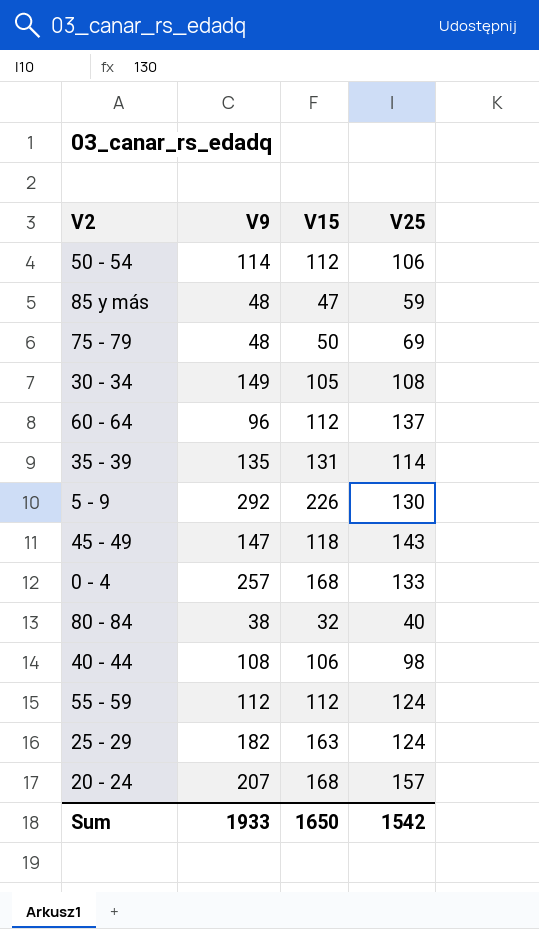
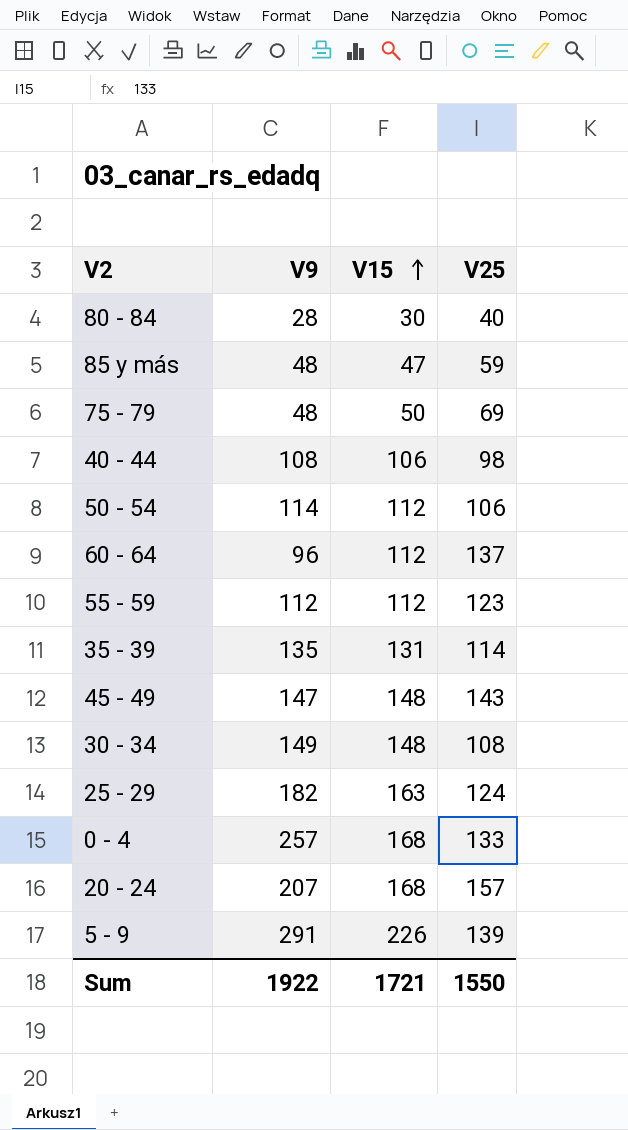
row order: none -> V15 ascending
80 - 84 | V9: 38 -> 28
80 - 84 | V15: 32 -> 30
55 - 59 | V25: 124 -> 123
45 - 49 | V15: 118 -> 148
30 - 34 | V15: 105 -> 148
5 - 9 | V9: 292 -> 291
5 - 9 | V25: 130 -> 139
Sum | V9: 1933 -> 1922
Sum | V15: 1650 -> 1721
Sum | V25: 1542 -> 1550

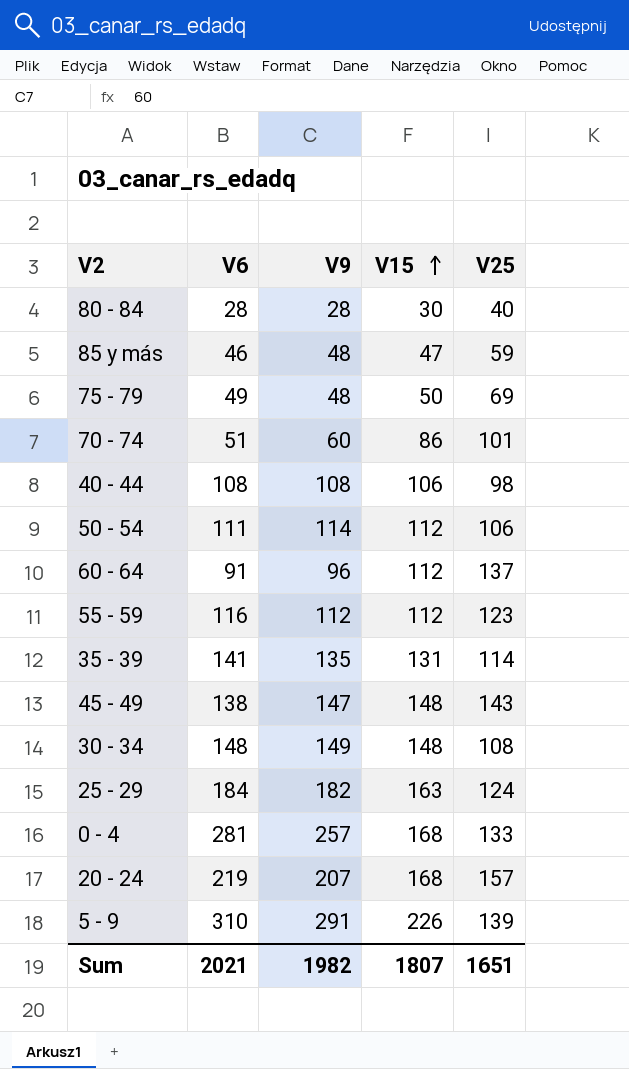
column V6 | position: none -> 2
row 70 - 74: none -> 51 | 60 | 86 | 101
Sum | V9: 1922 -> 1982
Sum | V15: 1721 -> 1807
Sum | V25: 1550 -> 1651

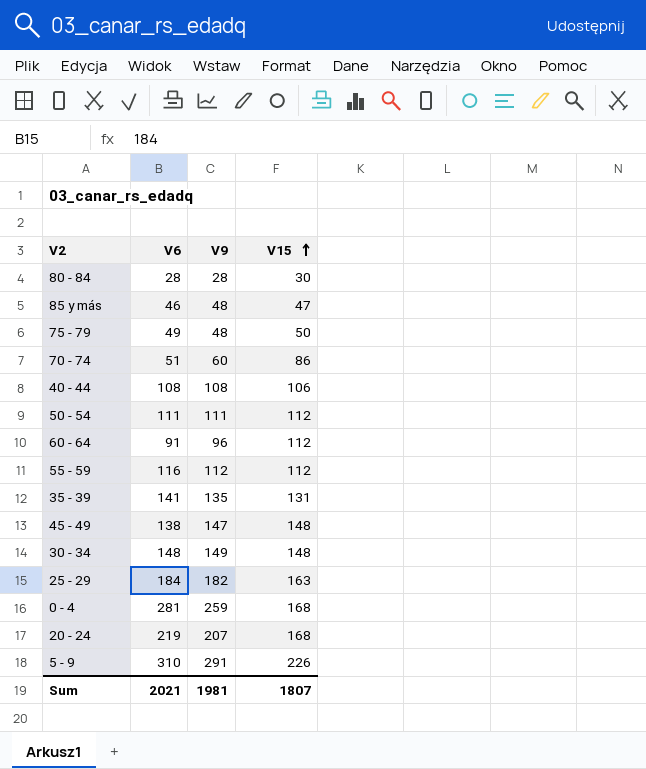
column V25 | position: 5 -> none
50 - 54 | V9: 114 -> 111
0 - 4 | V9: 257 -> 259
Sum | V9: 1982 -> 1981

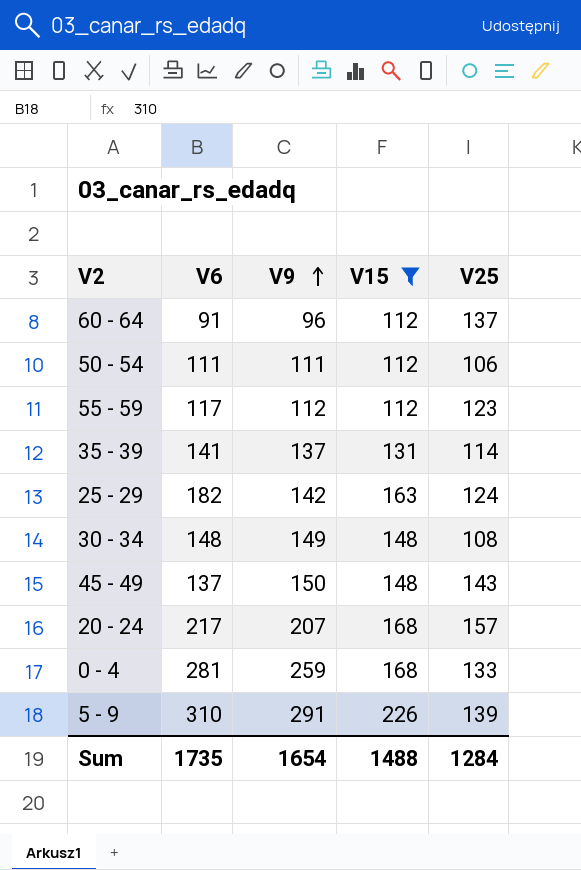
filter: none -> V15 >= 112
row order: V15 ascending -> V9 ascending
column V25 | position: none -> 5
55 - 59 | V6: 116 -> 117
35 - 39 | V9: 135 -> 137
25 - 29 | V6: 184 -> 182
25 - 29 | V9: 182 -> 142
45 - 49 | V6: 138 -> 137
45 - 49 | V9: 147 -> 150
20 - 24 | V6: 219 -> 217
Sum | V6: 2021 -> 1735
Sum | V9: 1981 -> 1654
Sum | V15: 1807 -> 1488

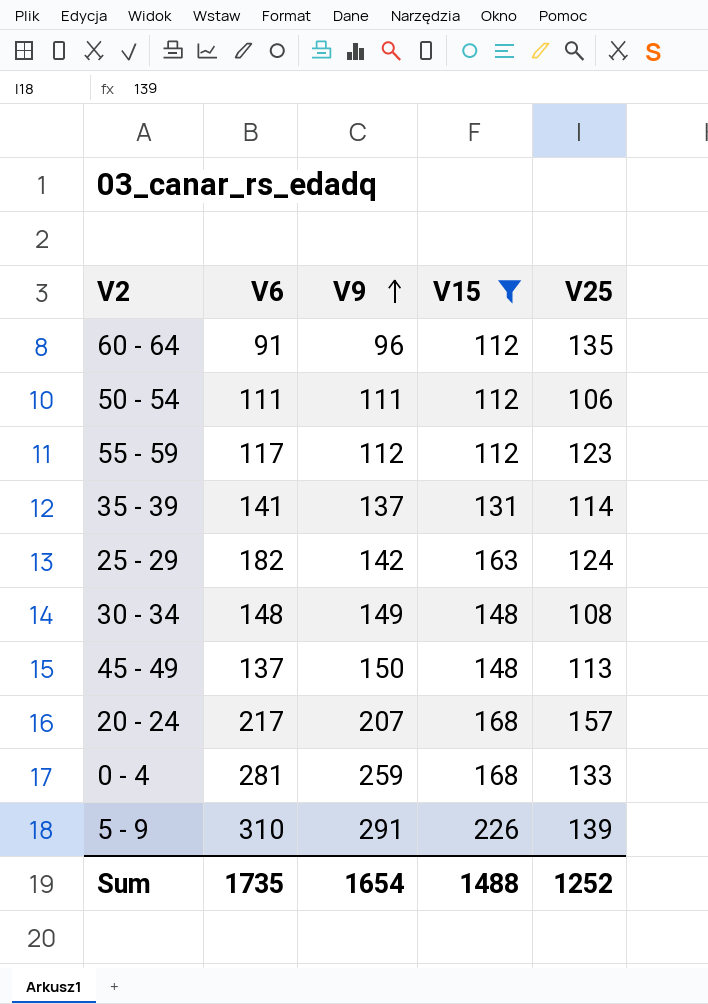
60 - 64 | V25: 137 -> 135
45 - 49 | V25: 143 -> 113
Sum | V25: 1284 -> 1252

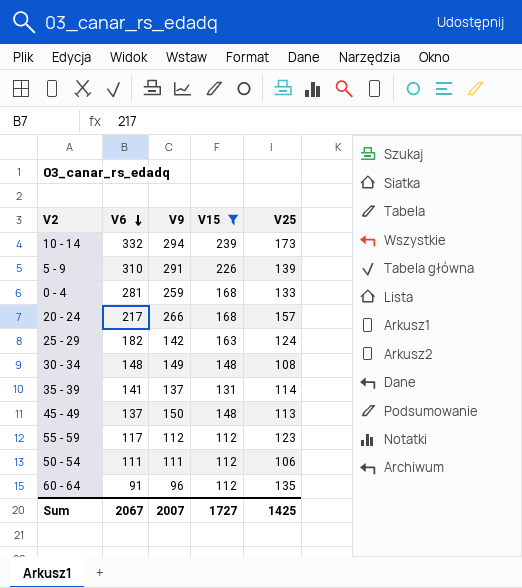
row order: V9 ascending -> V6 descending
row 10 - 14: none -> 332 | 294 | 239 | 173
20 - 24 | V9: 207 -> 266
Sum | V6: 1735 -> 2067
Sum | V9: 1654 -> 2007
Sum | V15: 1488 -> 1727
Sum | V25: 1252 -> 1425

